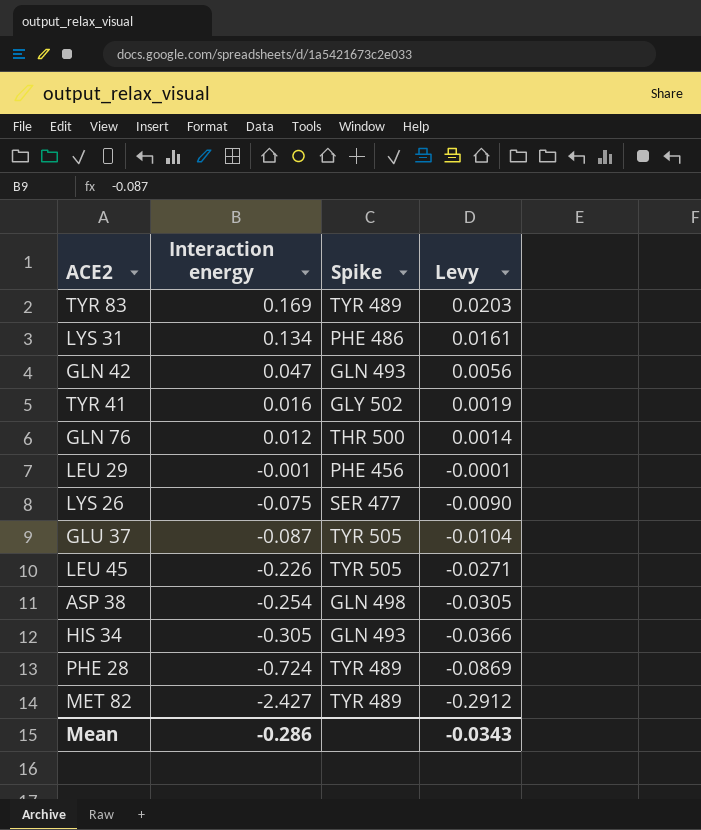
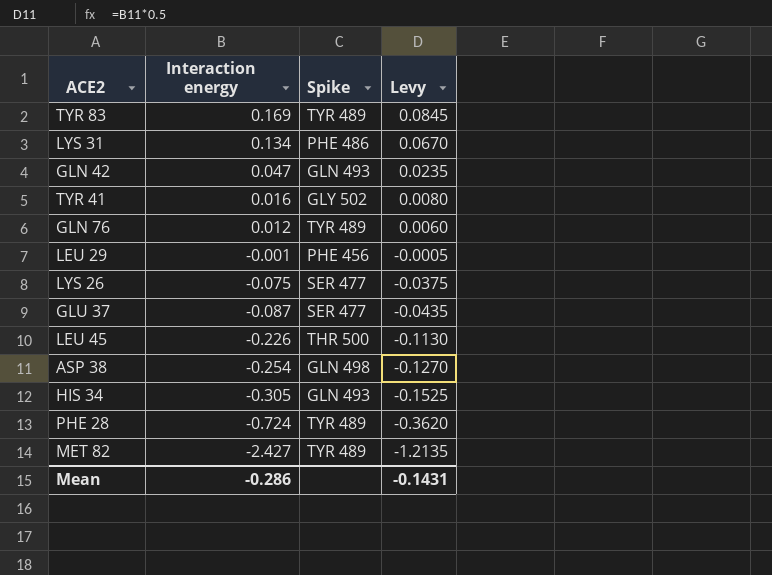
column Levy | formula: [Interaction energy] * 0.12 -> [Interaction energy] * 0.5
GLN 76 | Spike: THR 500 -> TYR 489
GLU 37 | Spike: TYR 505 -> SER 477
LEU 45 | Spike: TYR 505 -> THR 500
Mean | Levy: -0.0343 -> -0.1431

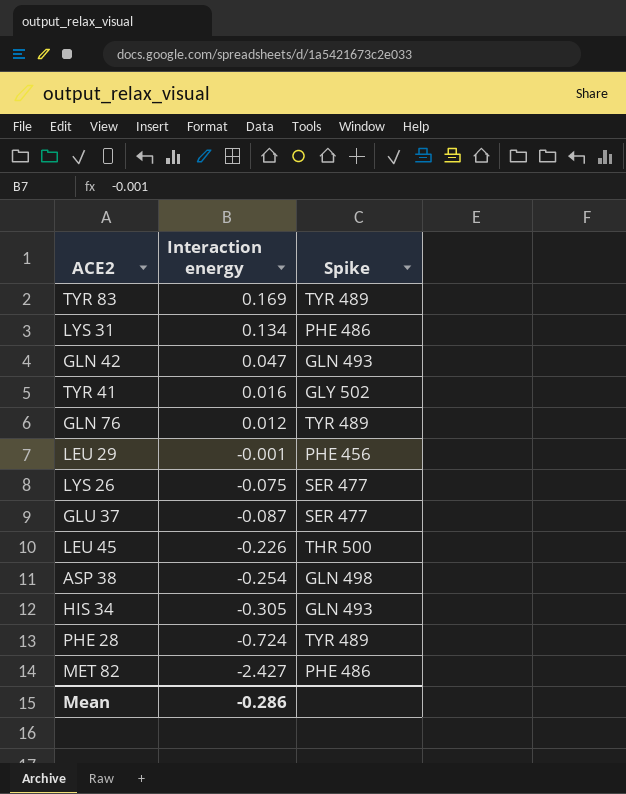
column Levy | formula: [Interaction energy] * 0.5 -> none
MET 82 | Spike: TYR 489 -> PHE 486

